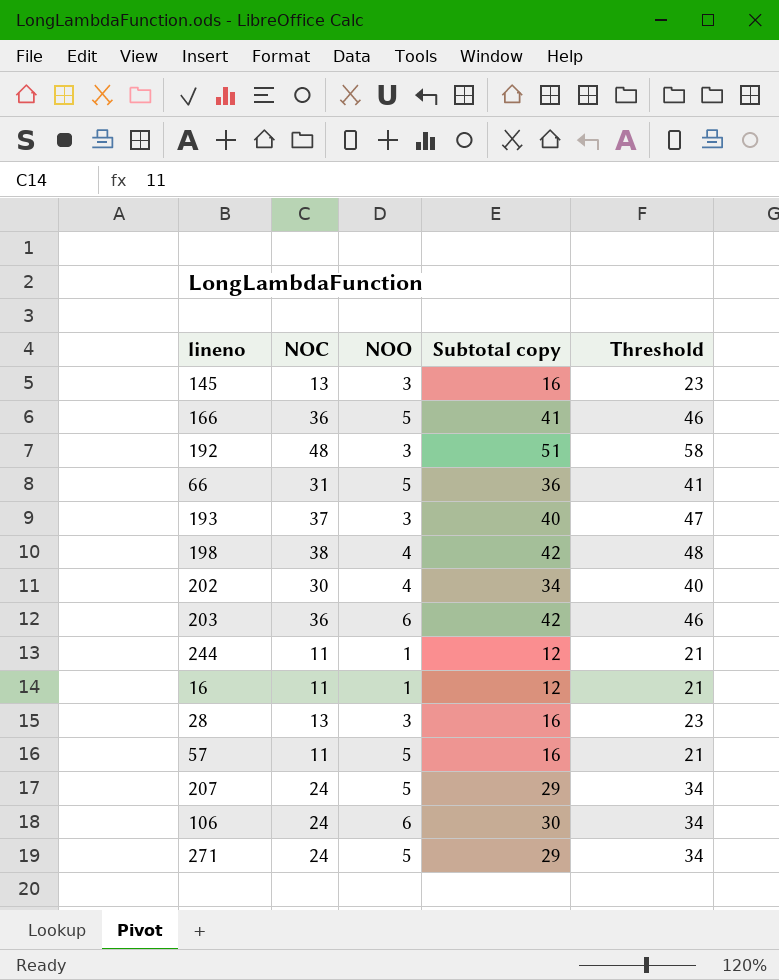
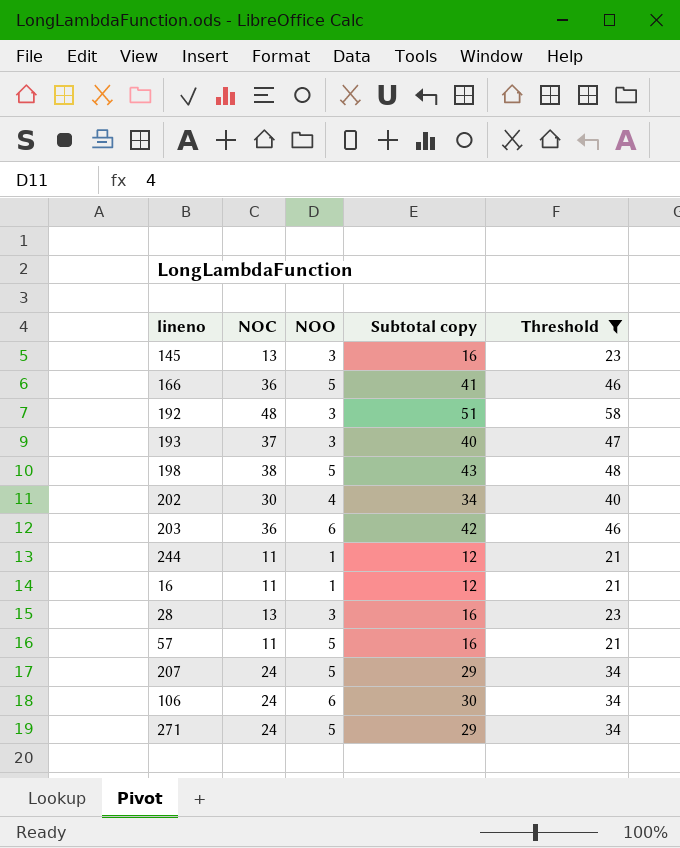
filter: none -> Threshold != 41
198 | NOO: 4 -> 5
198 | Subtotal copy: 42 -> 43

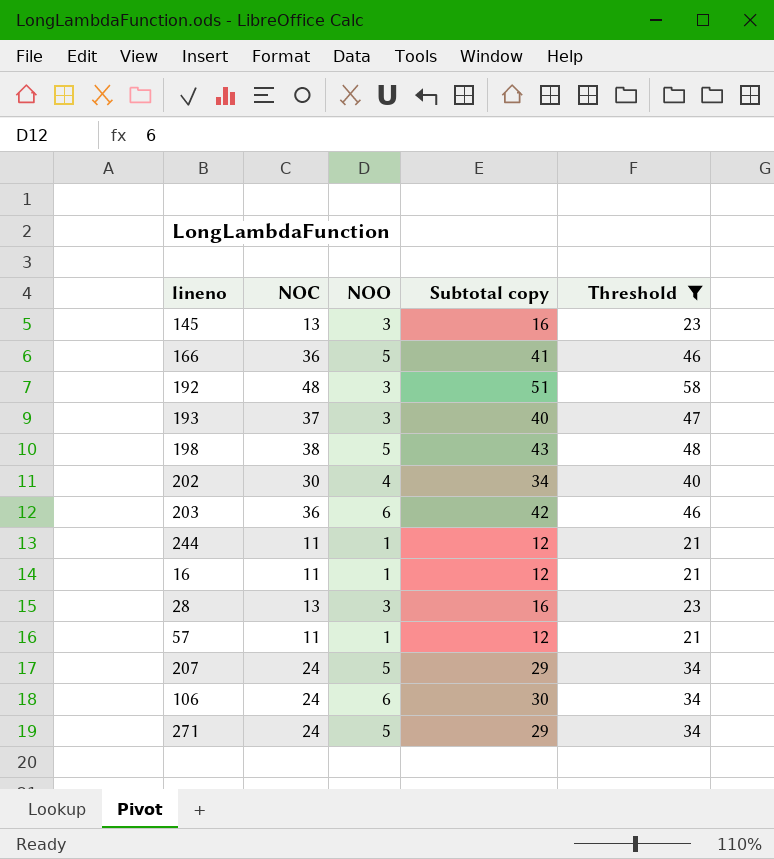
57 | NOO: 5 -> 1
57 | Subtotal copy: 16 -> 12

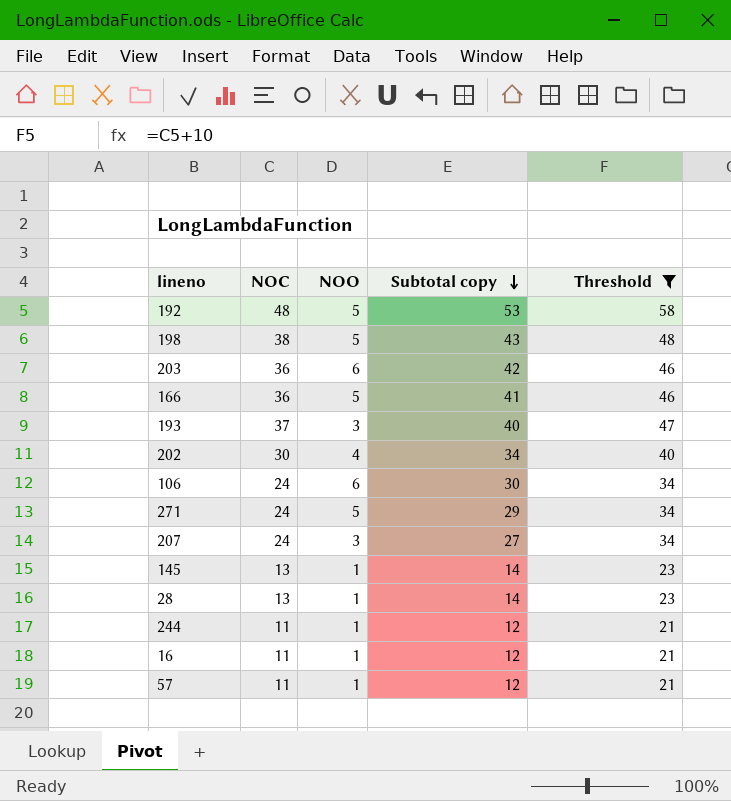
row order: none -> Subtotal copy descending
192 | NOO: 3 -> 5
192 | Subtotal copy: 51 -> 53
207 | NOO: 5 -> 3
207 | Subtotal copy: 29 -> 27
145 | NOO: 3 -> 1
145 | Subtotal copy: 16 -> 14
28 | NOO: 3 -> 1
28 | Subtotal copy: 16 -> 14

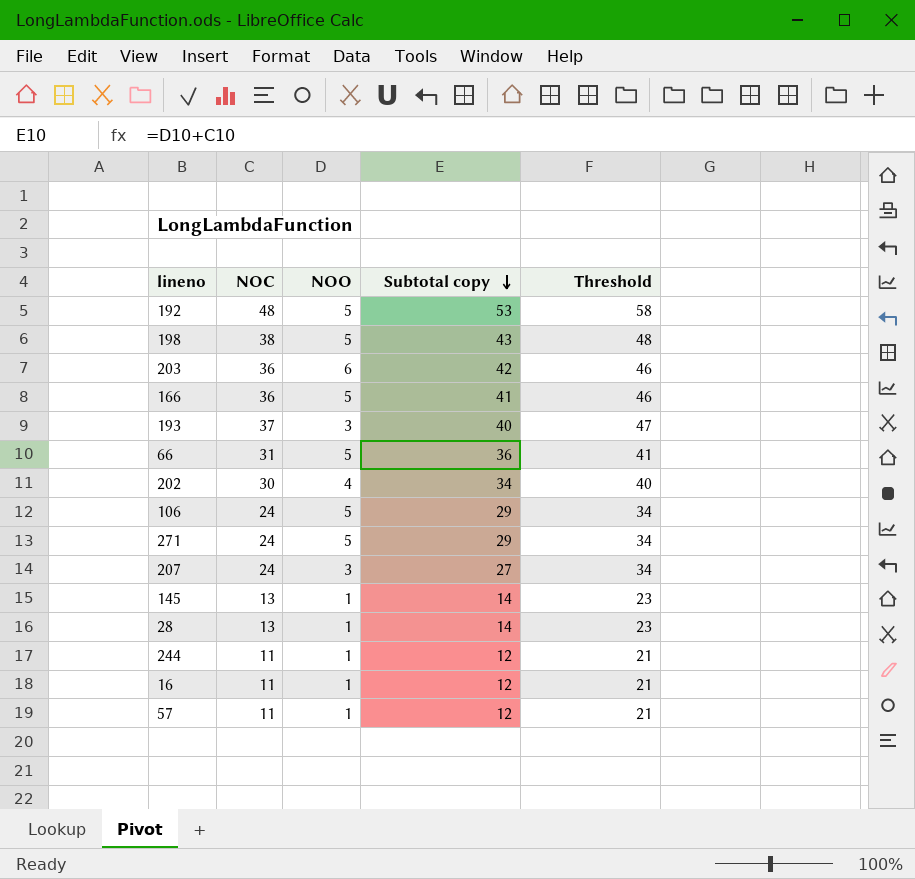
filter: Threshold != 41 -> none
106 | NOO: 6 -> 5
106 | Subtotal copy: 30 -> 29

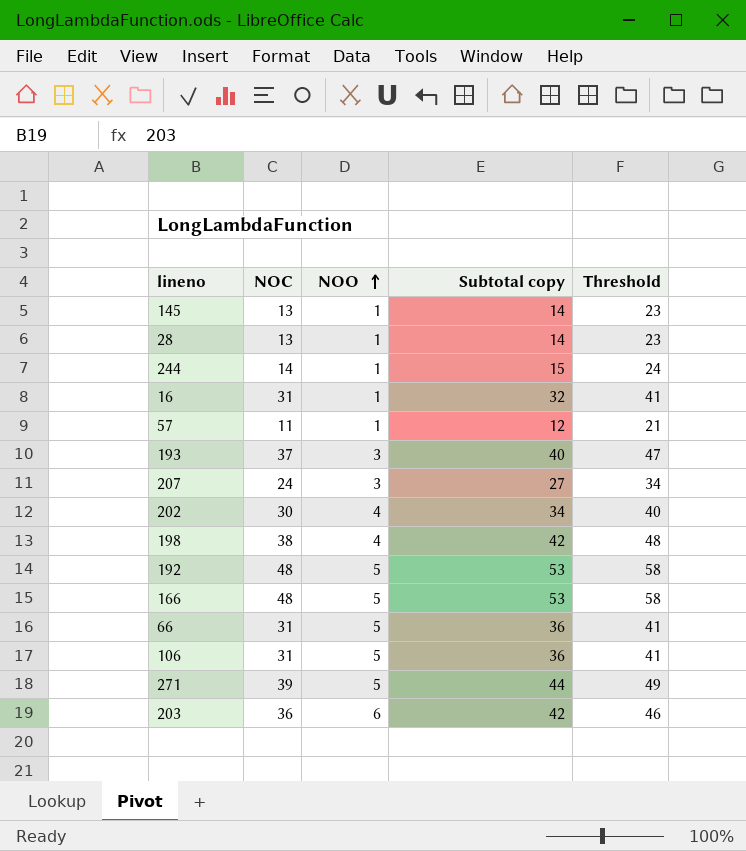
row order: Subtotal copy descending -> NOO ascending
244 | NOC: 11 -> 14
244 | Subtotal copy: 12 -> 15
244 | Threshold: 21 -> 24
16 | NOC: 11 -> 31
16 | Subtotal copy: 12 -> 32
16 | Threshold: 21 -> 41
198 | NOO: 5 -> 4
198 | Subtotal copy: 43 -> 42
166 | NOC: 36 -> 48
166 | Subtotal copy: 41 -> 53
166 | Threshold: 46 -> 58
106 | NOC: 24 -> 31
106 | Subtotal copy: 29 -> 36
106 | Threshold: 34 -> 41
271 | NOC: 24 -> 39
271 | Subtotal copy: 29 -> 44
271 | Threshold: 34 -> 49

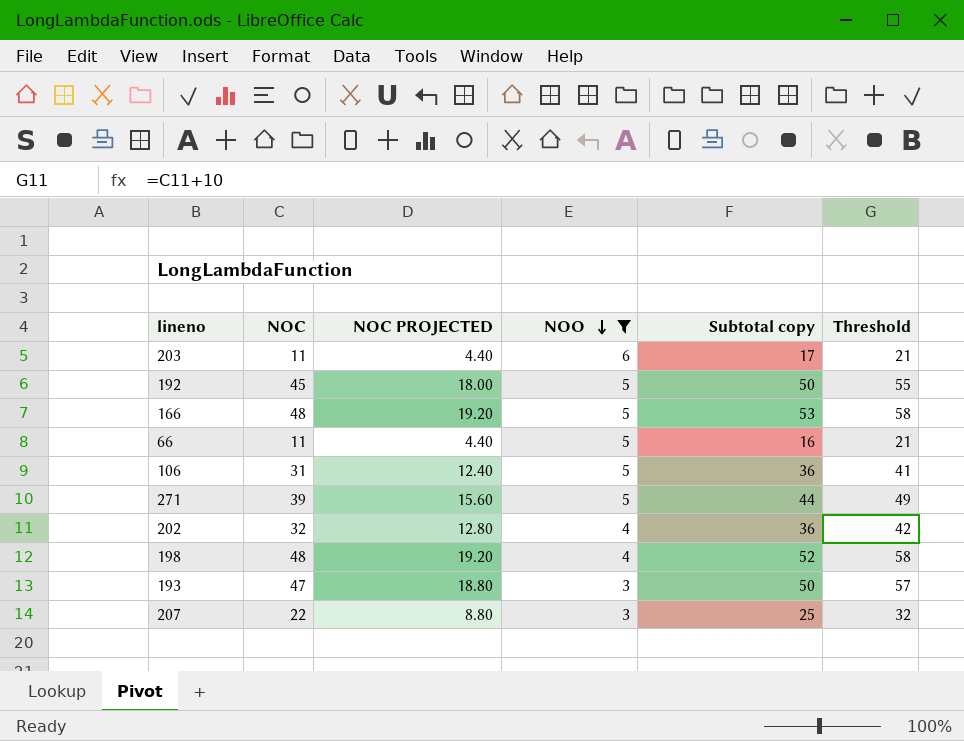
filter: none -> NOO != 1
row order: NOO ascending -> NOO descending
column NOC PROJECTED | formula: none -> [NOC] * 0.4
203 | NOC: 36 -> 11
203 | Subtotal copy: 42 -> 17
203 | Threshold: 46 -> 21
192 | NOC: 48 -> 45
192 | Subtotal copy: 53 -> 50
192 | Threshold: 58 -> 55
66 | NOC: 31 -> 11
66 | Subtotal copy: 36 -> 16
66 | Threshold: 41 -> 21
202 | NOC: 30 -> 32
202 | Subtotal copy: 34 -> 36
202 | Threshold: 40 -> 42
198 | NOC: 38 -> 48
198 | Subtotal copy: 42 -> 52
198 | Threshold: 48 -> 58
193 | NOC: 37 -> 47
193 | Subtotal copy: 40 -> 50
193 | Threshold: 47 -> 57
207 | NOC: 24 -> 22
207 | Subtotal copy: 27 -> 25
207 | Threshold: 34 -> 32

